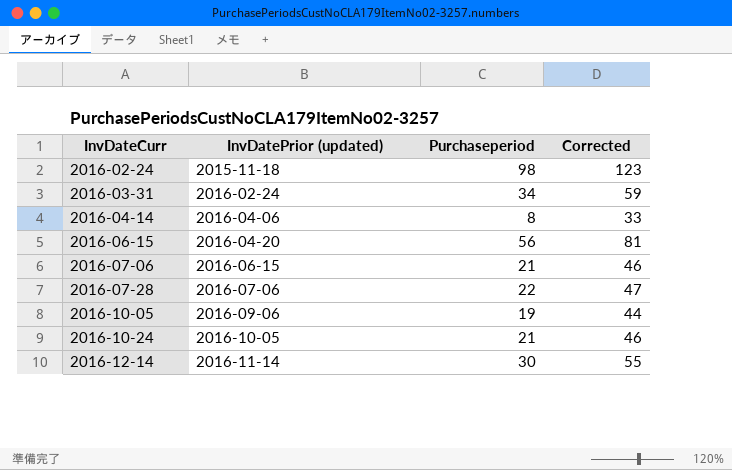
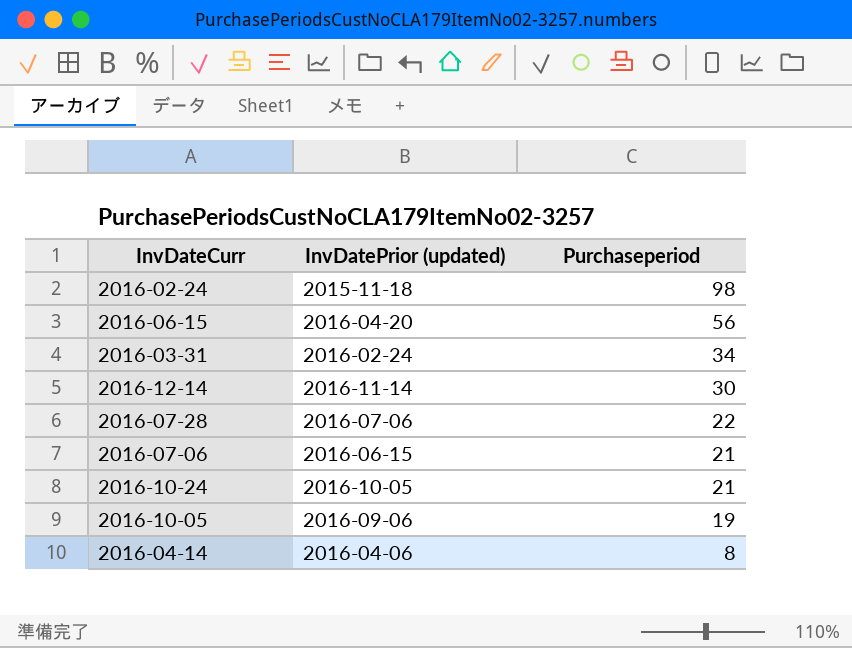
row order: InvDateCurr ascending -> Purchaseperiod descending
column Corrected | formula: [Purchaseperiod] + 25 -> none

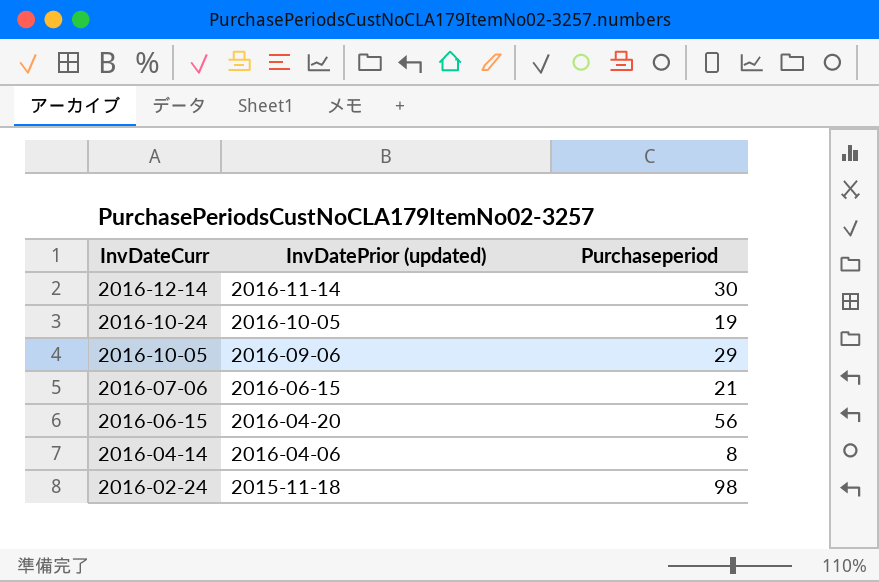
row order: Purchaseperiod descending -> InvDateCurr descending
row 2016-03-31: 2016-02-24 | 34 -> none
row 2016-07-28: 2016-07-06 | 22 -> none
2016-10-24 | Purchaseperiod: 21 -> 19
2016-10-05 | Purchaseperiod: 19 -> 29

